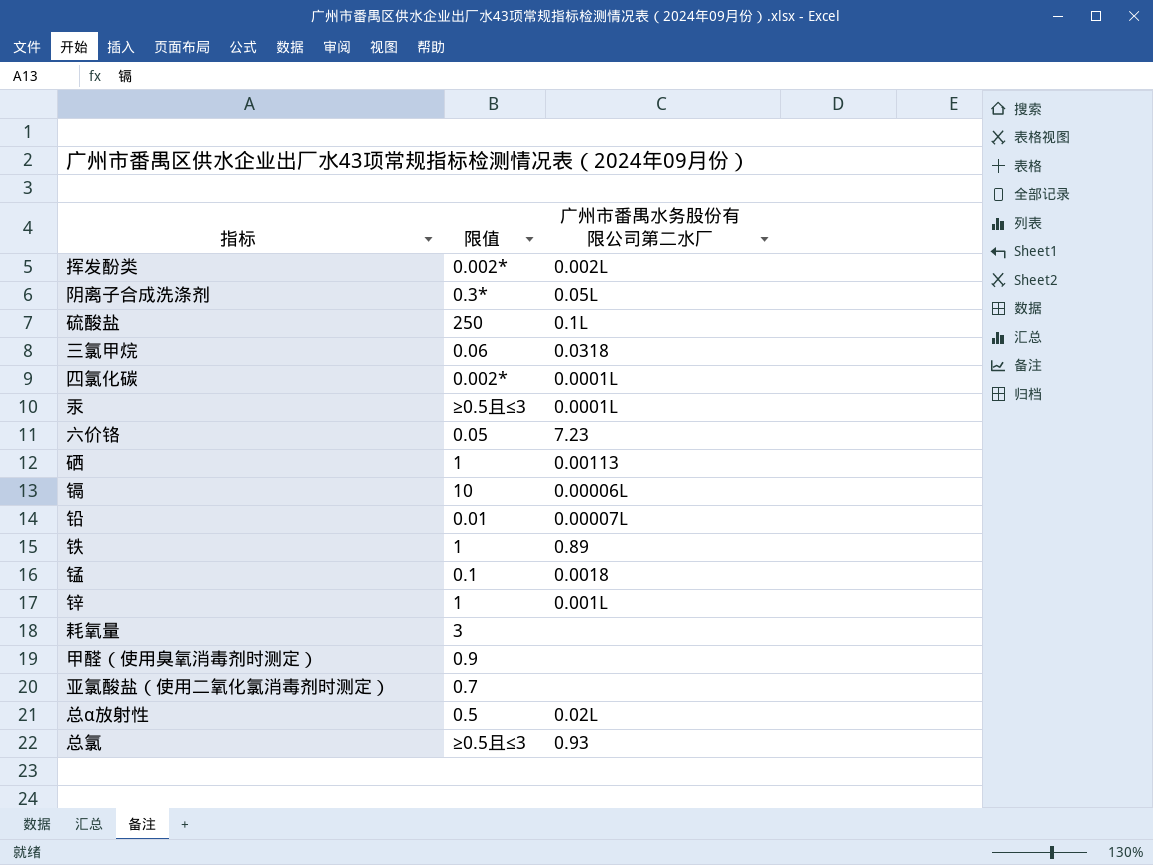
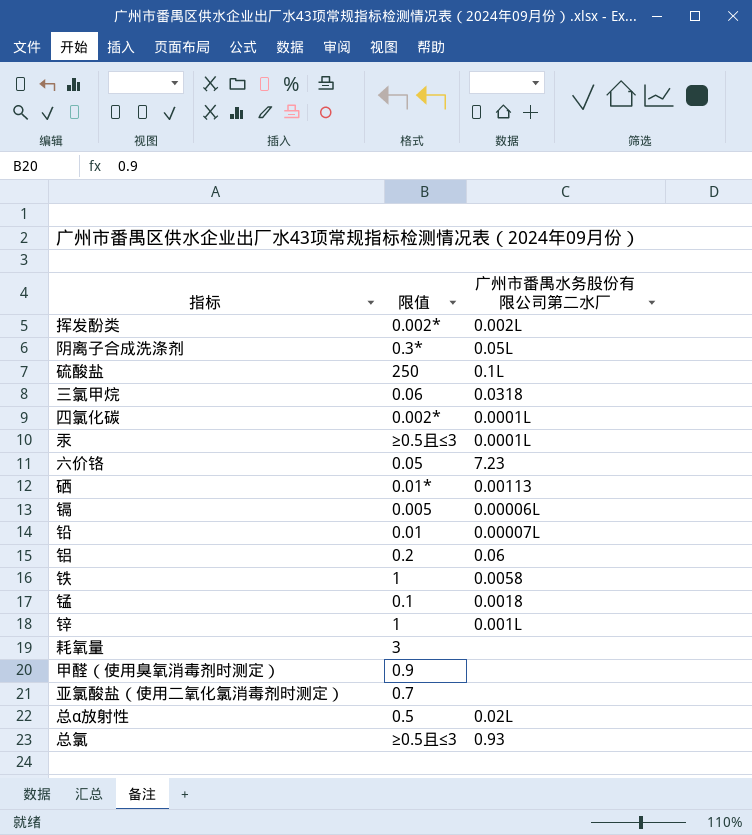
硒 | 限值: 1 -> 0.01*
镉 | 限值: 10 -> 0.005
row 铝: none -> 0.2 | 0.06
铁 | 广州市番禺水务股份有限公司第二水厂: 0.89 -> 0.0058

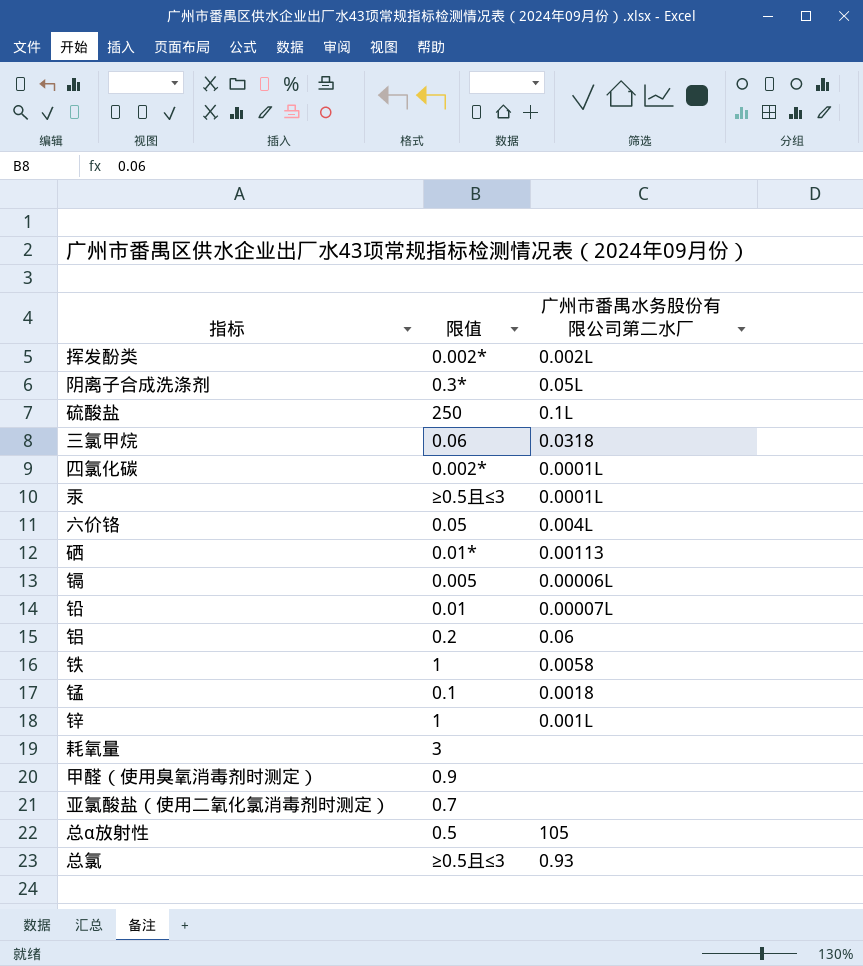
六价铬 | 广州市番禺水务股份有限公司第二水厂: 7.23 -> 0.004L
总α放射性 | 广州市番禺水务股份有限公司第二水厂: 0.02L -> 105

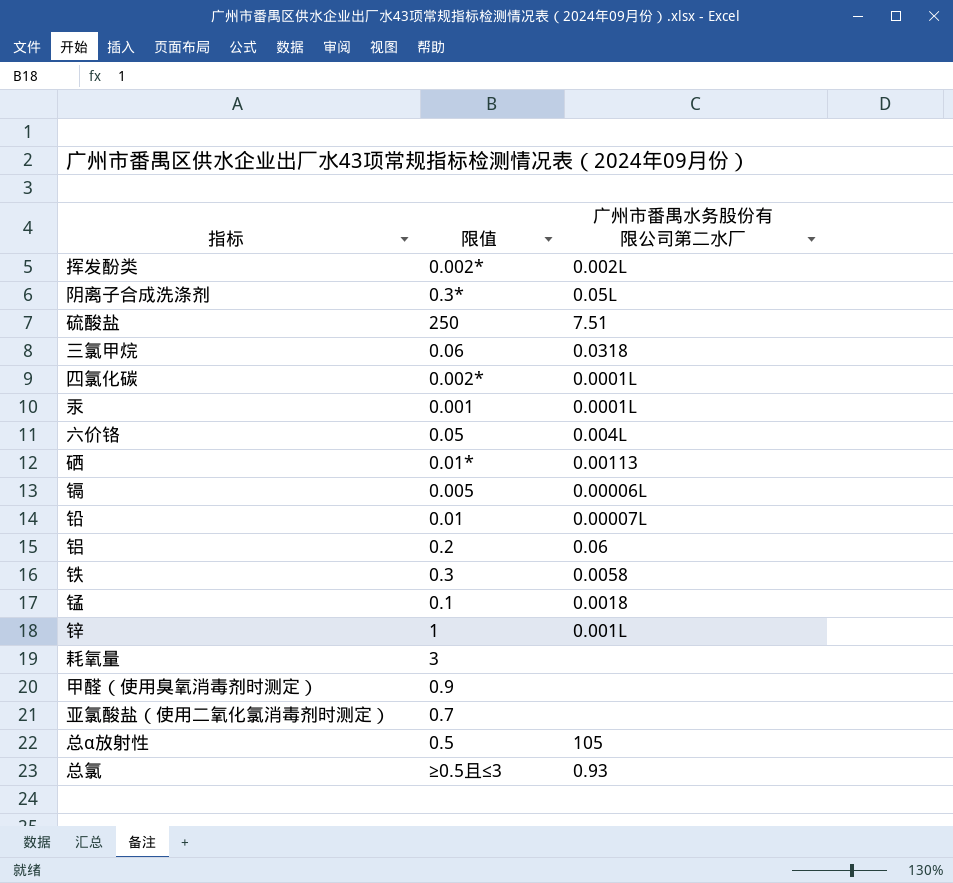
硫酸盐 | 广州市番禺水务股份有限公司第二水厂: 0.1L -> 7.51
汞 | 限值: ≥0.5且≤3 -> 0.001
铁 | 限值: 1 -> 0.3

